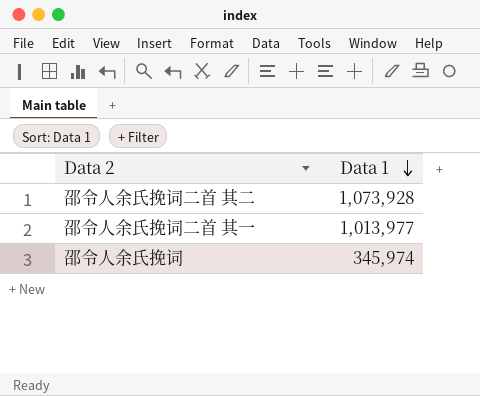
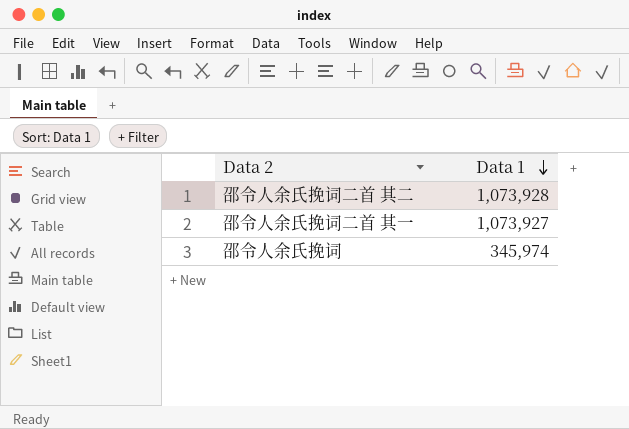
邵令人余氏挽词二首 其一 | Data 1: 1,013,977 -> 1,073,927

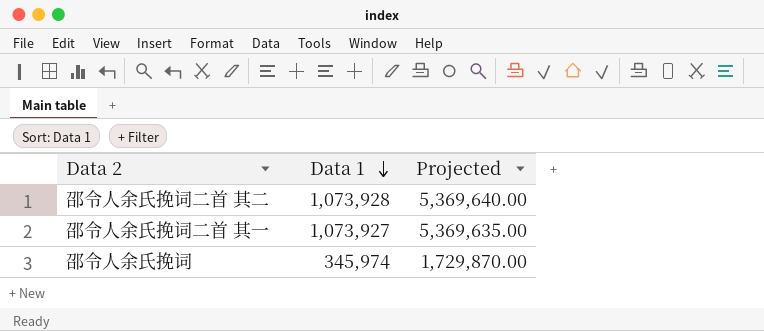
column Projected | formula: none -> [Data 1] * 5

